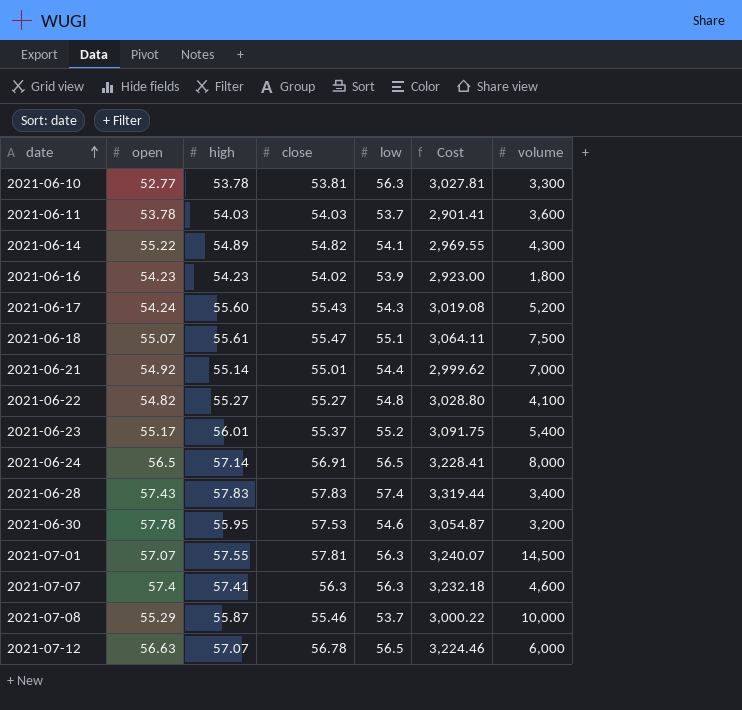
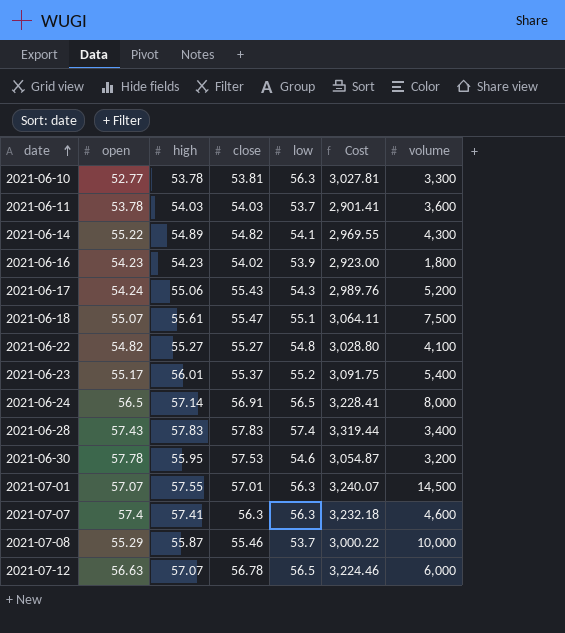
row 2021-06-21: 54.92 | 55.14 | 55.01 | 54.4 | 2,999.62 | 7,000 -> none
2021-06-17 | high: 55.60 -> 55.06
2021-06-17 | Cost: 3,019.08 -> 2,989.76
2021-07-01 | close: 57.81 -> 57.01

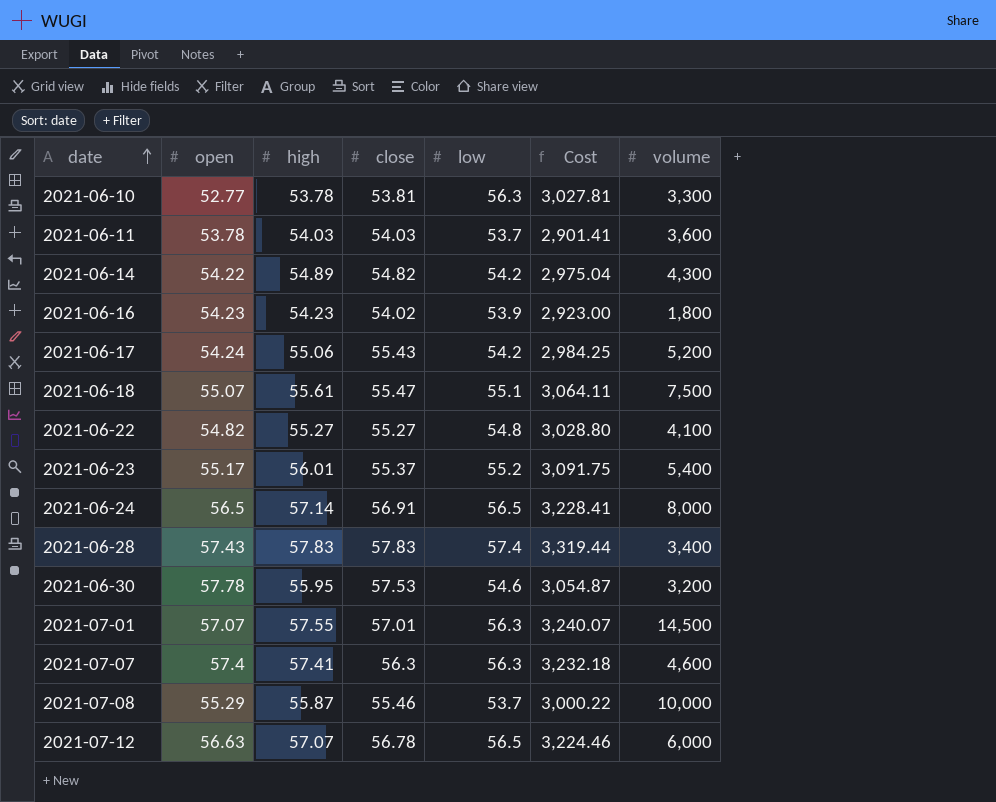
2021-06-14 | open: 55.22 -> 54.22
2021-06-14 | low: 54.1 -> 54.2
2021-06-14 | Cost: 2,969.55 -> 2,975.04
2021-06-17 | low: 54.3 -> 54.2
2021-06-17 | Cost: 2,989.76 -> 2,984.25

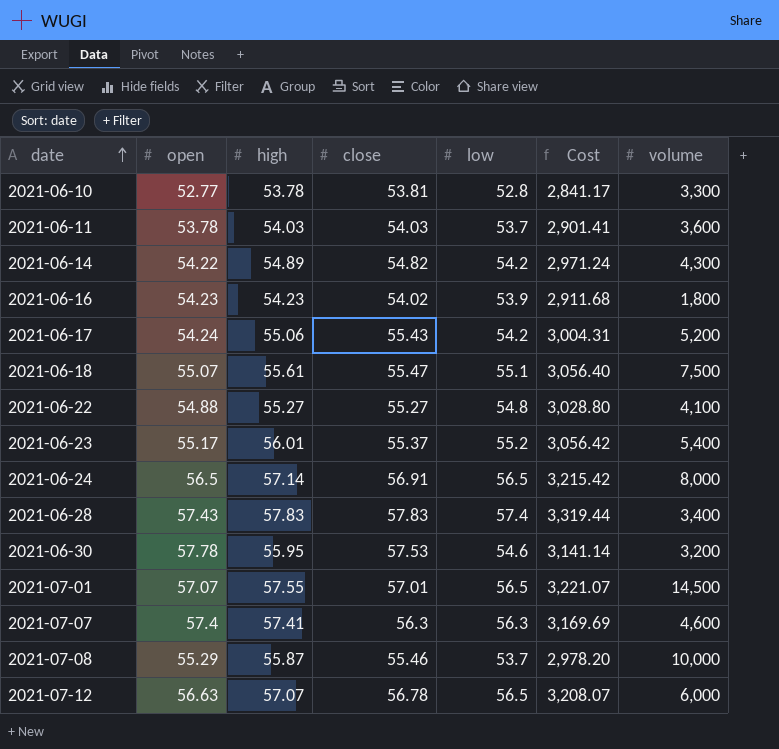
column Cost | formula: [high] * [low] -> [close] * [low]
2021-06-10 | low: 56.3 -> 52.8
2021-06-22 | open: 54.82 -> 54.88
2021-07-01 | low: 56.3 -> 56.5

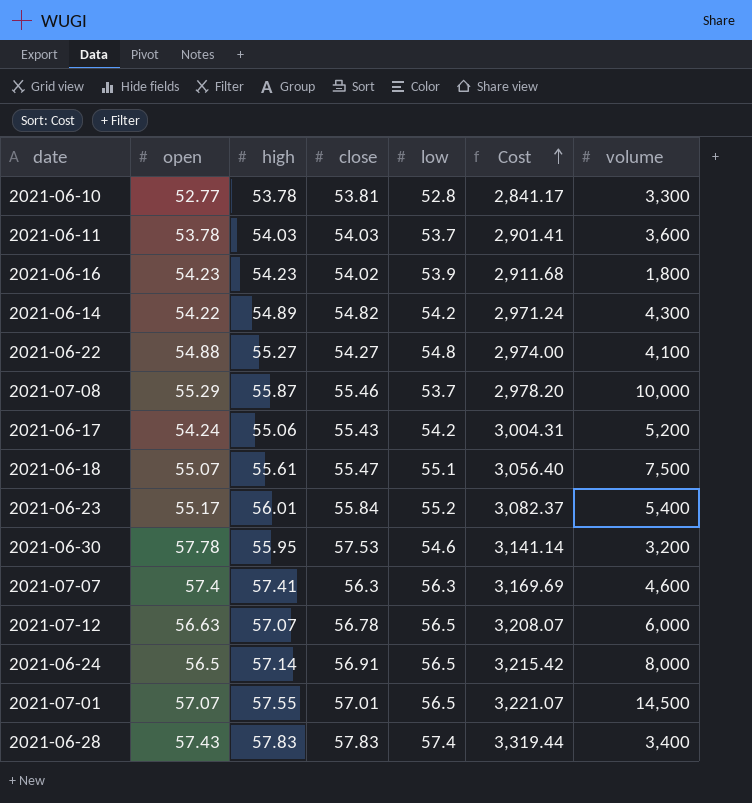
row order: date ascending -> Cost ascending
2021-06-22 | close: 55.27 -> 54.27
2021-06-22 | Cost: 3,028.80 -> 2,974.00
2021-06-23 | close: 55.37 -> 55.84
2021-06-23 | Cost: 3,056.42 -> 3,082.37

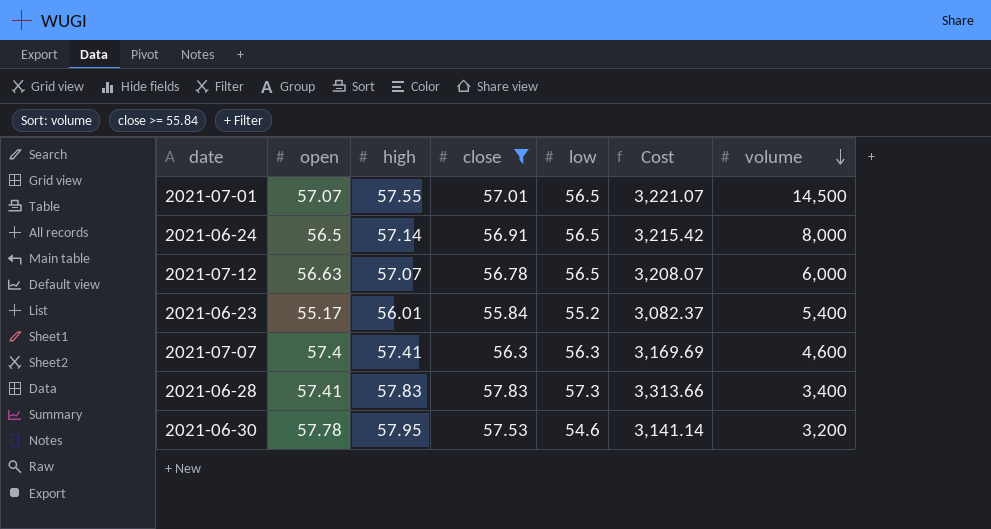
filter: none -> close >= 55.84
row order: Cost ascending -> volume descending
2021-06-28 | open: 57.43 -> 57.41
2021-06-28 | low: 57.4 -> 57.3
2021-06-28 | Cost: 3,319.44 -> 3,313.66
2021-06-30 | high: 55.95 -> 57.95

